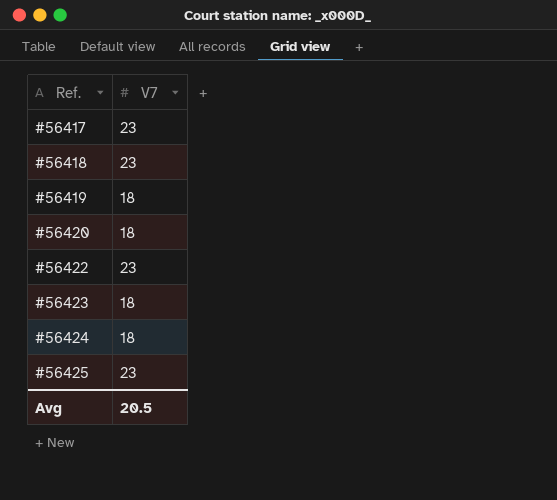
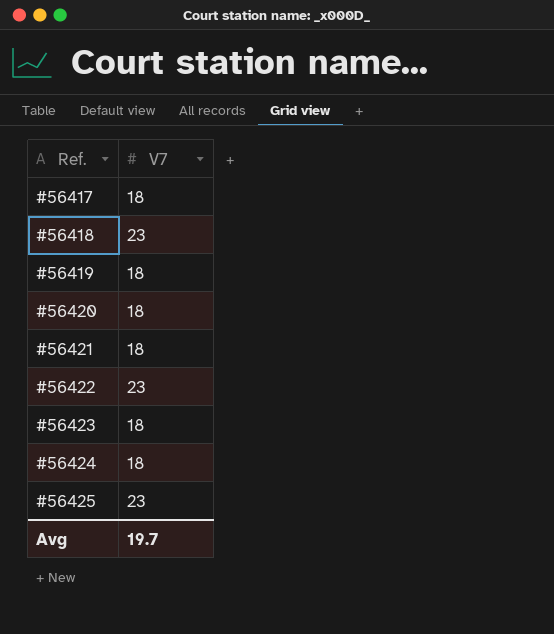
#56417 | V7: 23 -> 18
row #56421: none -> 18
Avg | V7: 20.5 -> 19.7

